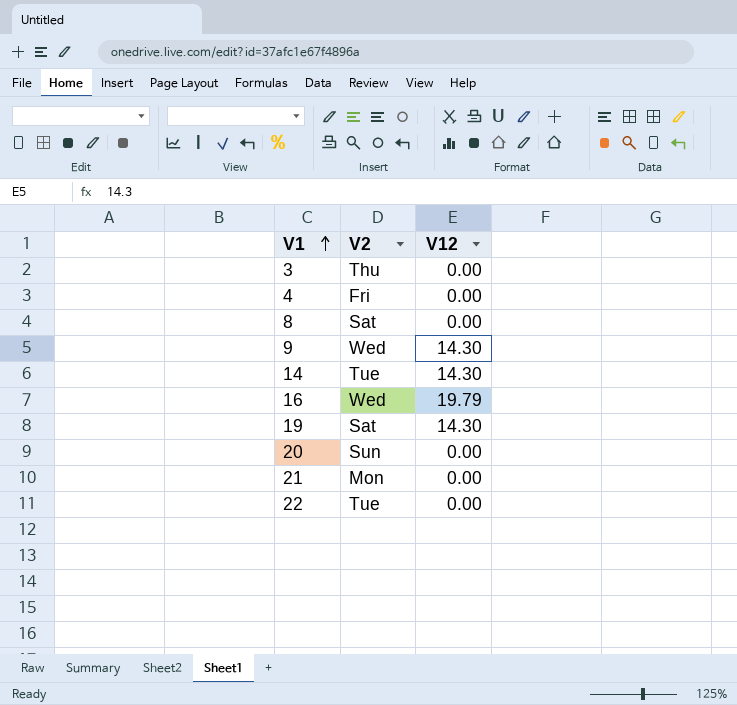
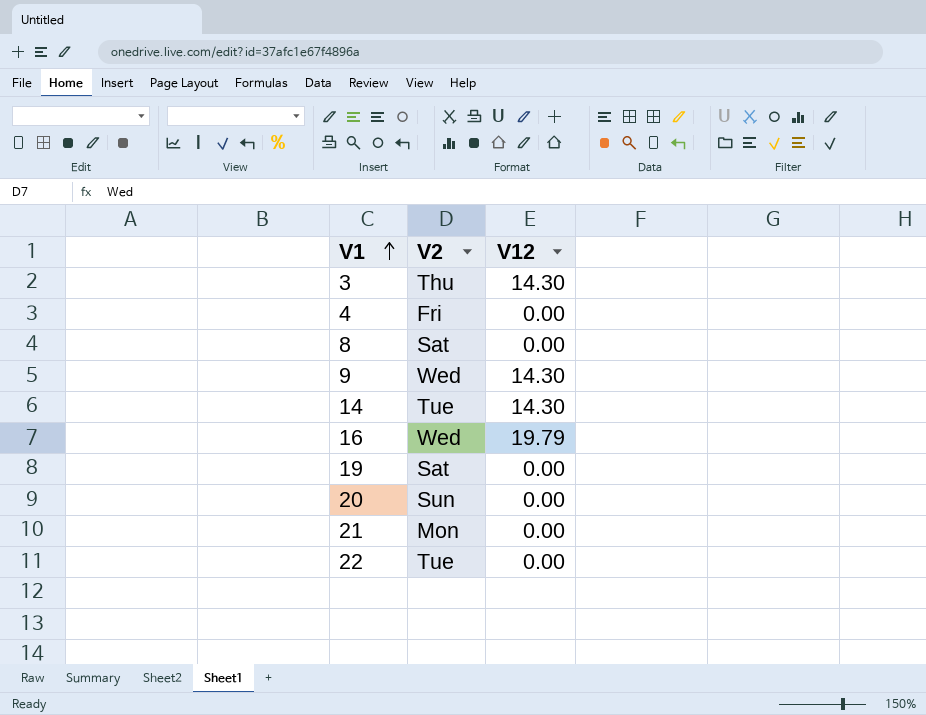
3 | V12: 0.00 -> 14.30
19 | V12: 14.30 -> 0.00

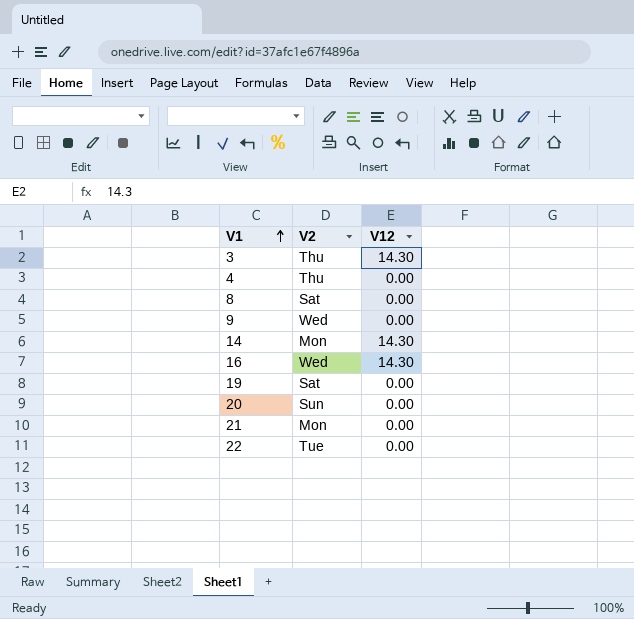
4 | V2: Fri -> Thu
9 | V12: 14.30 -> 0.00
14 | V2: Tue -> Mon
16 | V12: 19.79 -> 14.30

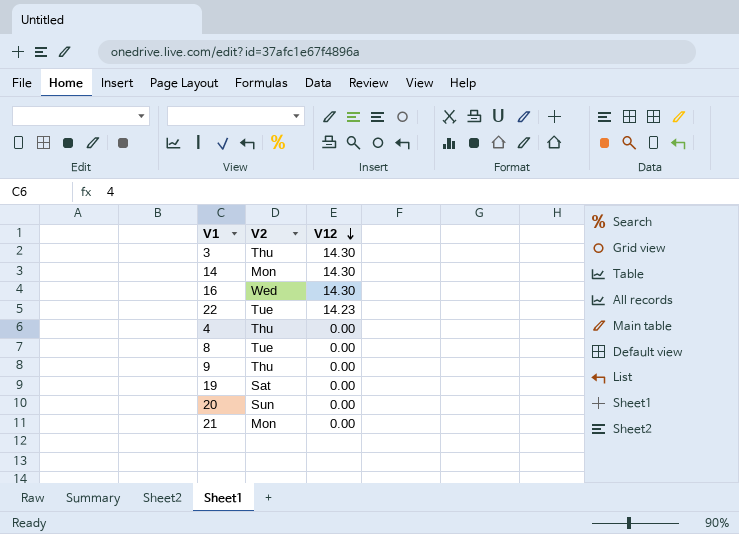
row order: V1 ascending -> V12 descending
22 | V12: 0.00 -> 14.23
8 | V2: Sat -> Tue
9 | V2: Wed -> Thu

